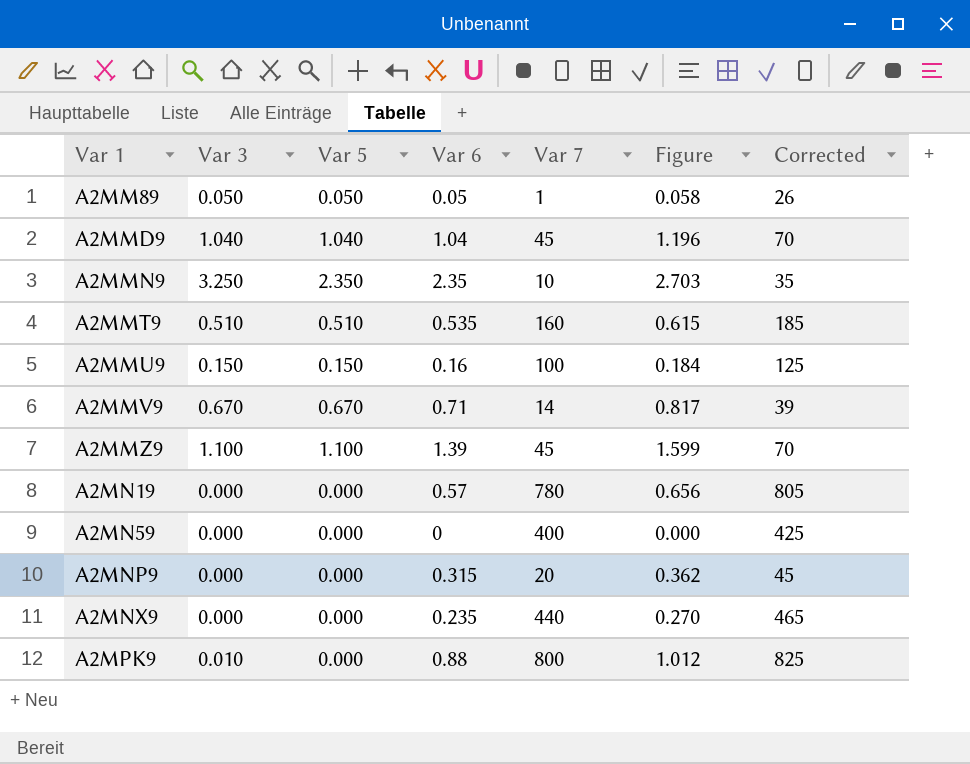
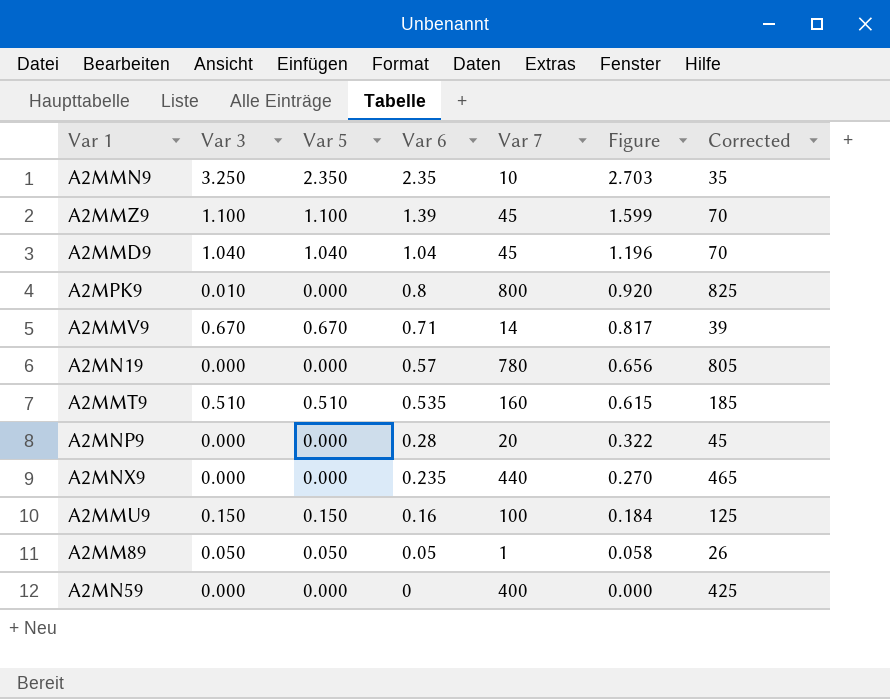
row order: Var 1 ascending -> Var 6 descending
A2MPK9 | Var 6: 0.88 -> 0.8
A2MPK9 | Figure: 1.012 -> 0.920
A2MNP9 | Var 6: 0.315 -> 0.28
A2MNP9 | Figure: 0.362 -> 0.322

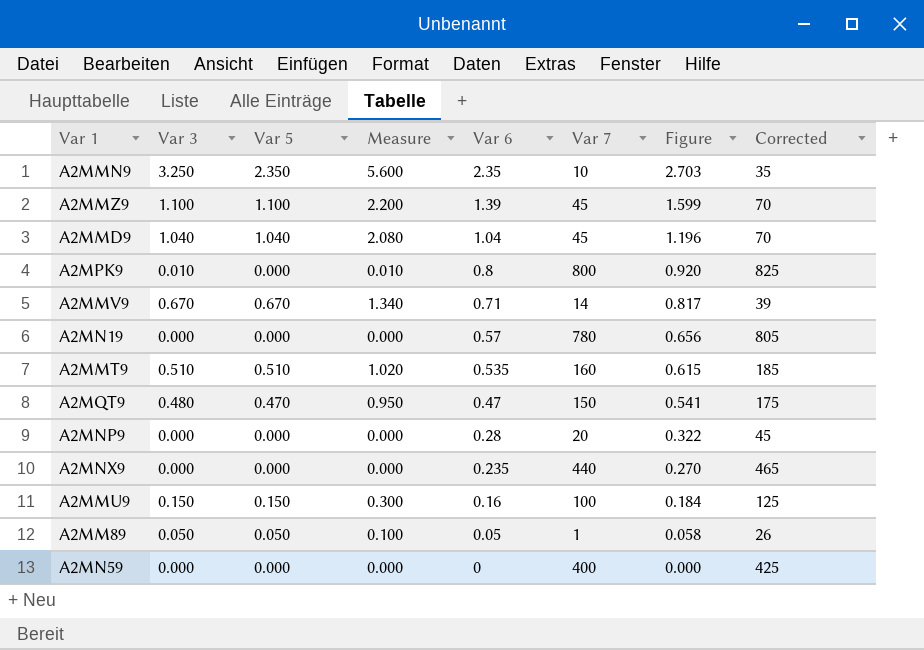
column Measure | formula: none -> [Var 3] + [Var 5]
row A2MQT9: none -> 0.480 | 0.470 | 0.950 | 0.47 | 150 | 0.541 | 175

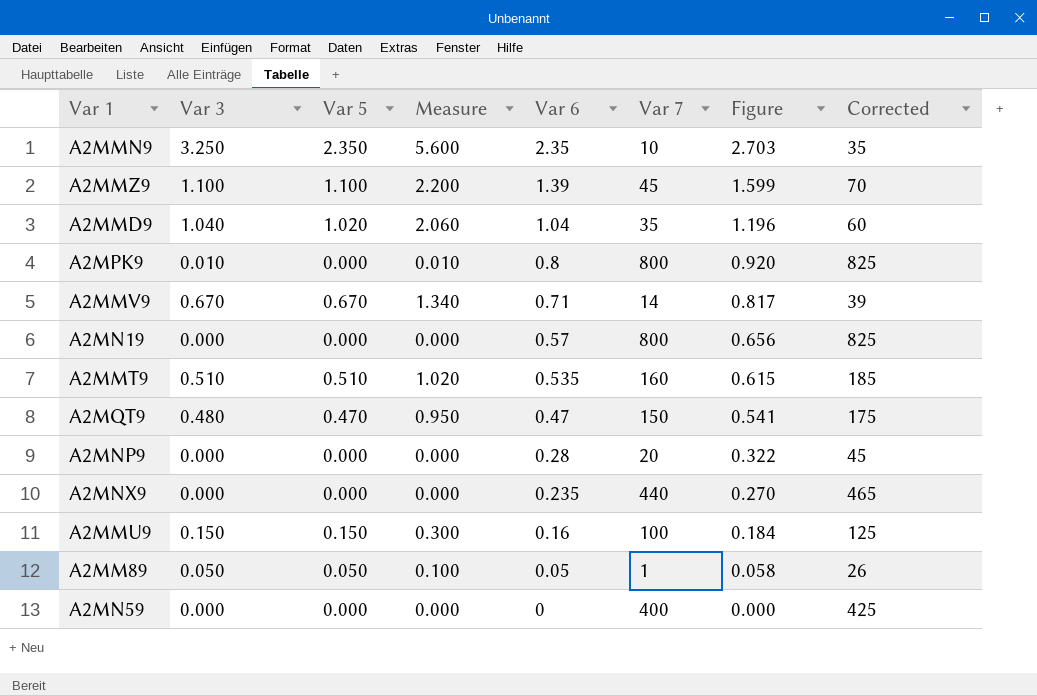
A2MMD9 | Var 5: 1.040 -> 1.020
A2MMD9 | Measure: 2.080 -> 2.060
A2MMD9 | Var 7: 45 -> 35
A2MMD9 | Corrected: 70 -> 60
A2MN19 | Var 7: 780 -> 800
A2MN19 | Corrected: 805 -> 825

